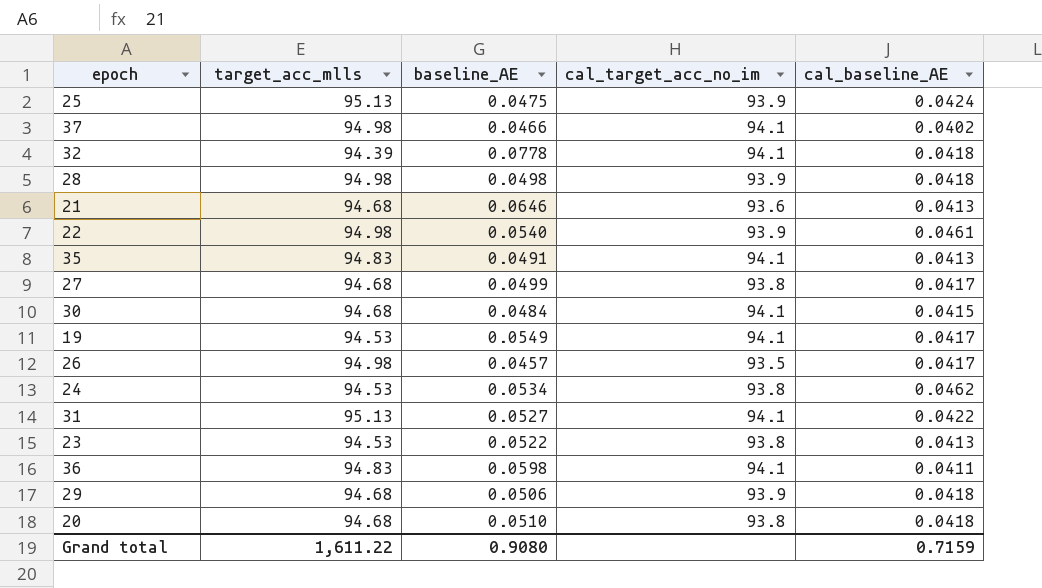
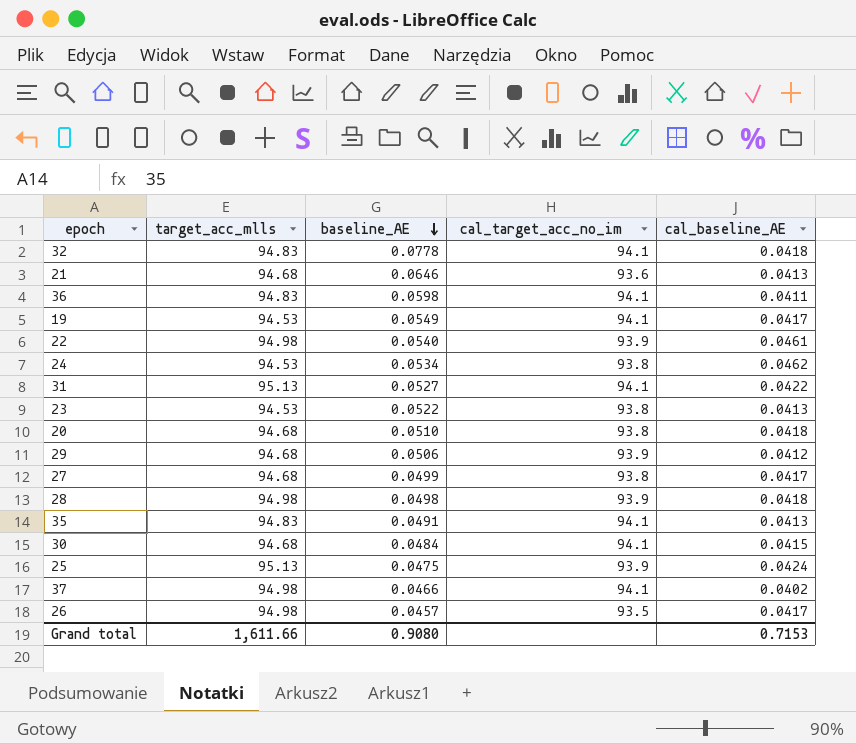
row order: none -> baseline_AE descending
32 | target_acc_mlls: 94.39 -> 94.83
29 | cal_baseline_AE: 0.0418 -> 0.0412
Grand total | target_acc_mlls: 1,611.22 -> 1,611.66
Grand total | cal_baseline_AE: 0.7159 -> 0.7153

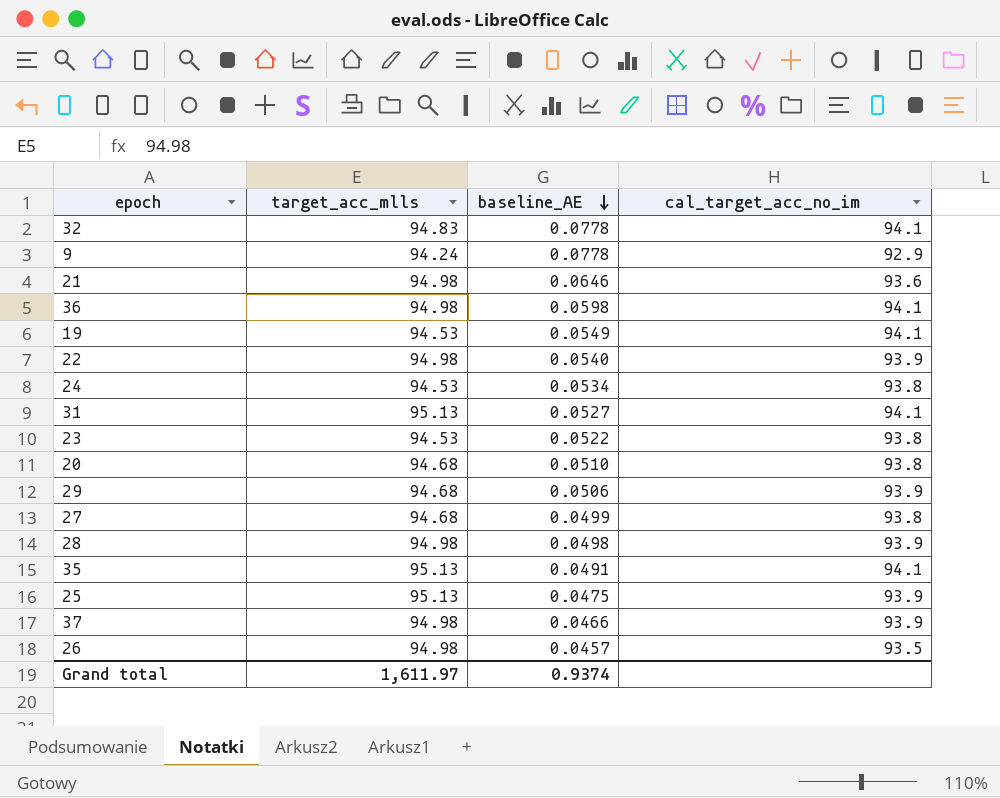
column cal_baseline_AE | position: 5 -> none
row 30: 94.68 | 0.0484 | 94.1 | 0.0415 -> none
row 9: none -> 94.24 | 0.0778 | 92.9
21 | target_acc_mlls: 94.68 -> 94.98
36 | target_acc_mlls: 94.83 -> 94.98
35 | target_acc_mlls: 94.83 -> 95.13
37 | cal_target_acc_no_im: 94.1 -> 93.9
Grand total | target_acc_mlls: 1,611.66 -> 1,611.97
Grand total | baseline_AE: 0.9080 -> 0.9374

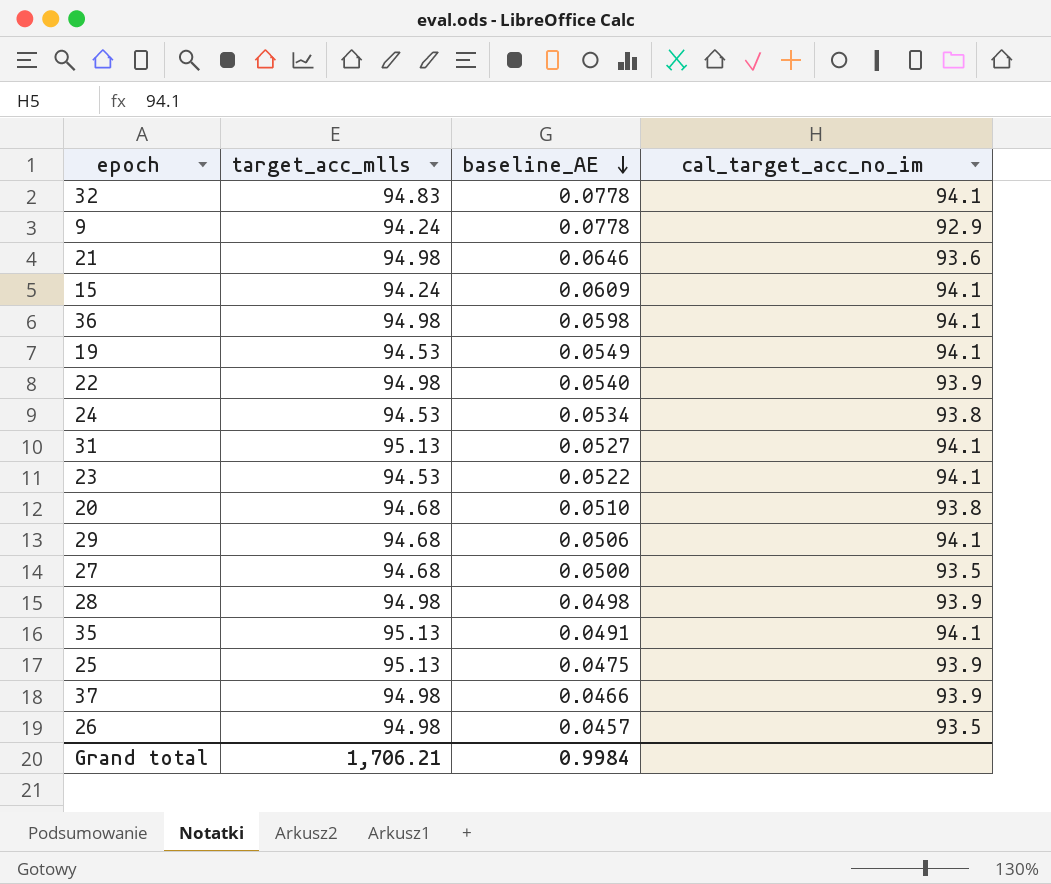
row 15: none -> 94.24 | 0.0609 | 94.1
23 | cal_target_acc_no_im: 93.8 -> 94.1
29 | cal_target_acc_no_im: 93.9 -> 94.1
27 | baseline_AE: 0.0499 -> 0.0500
27 | cal_target_acc_no_im: 93.8 -> 93.5
Grand total | target_acc_mlls: 1,611.97 -> 1,706.21
Grand total | baseline_AE: 0.9374 -> 0.9984

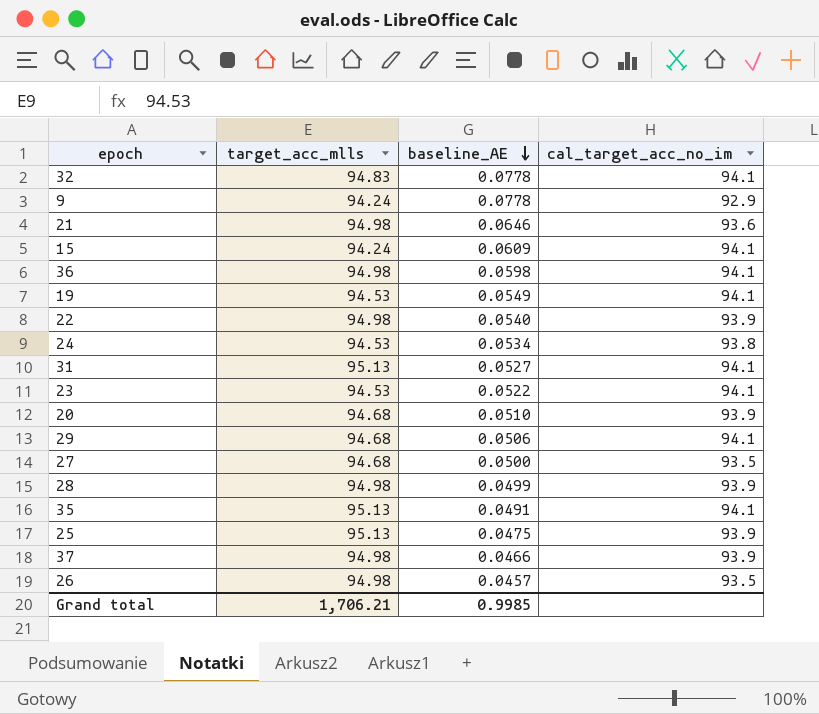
20 | cal_target_acc_no_im: 93.8 -> 93.9
28 | baseline_AE: 0.0498 -> 0.0499
Grand total | baseline_AE: 0.9984 -> 0.9985

